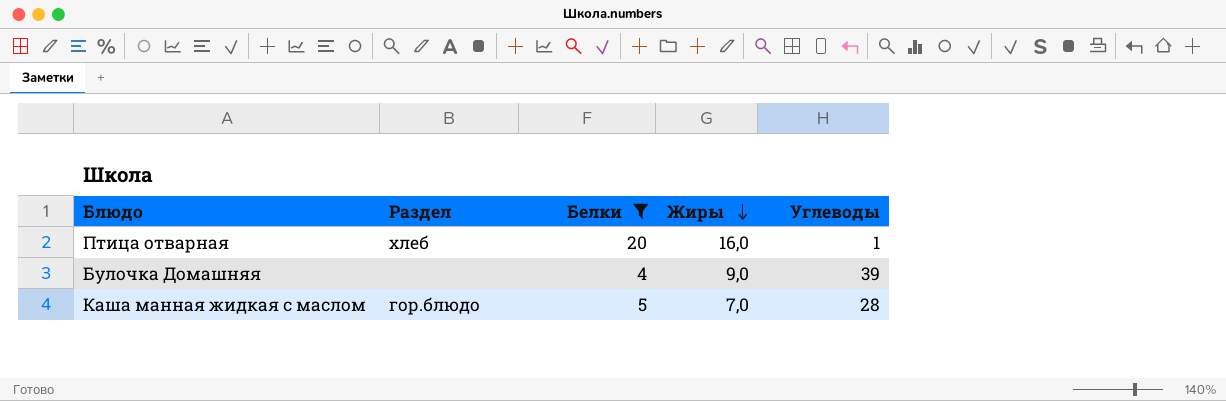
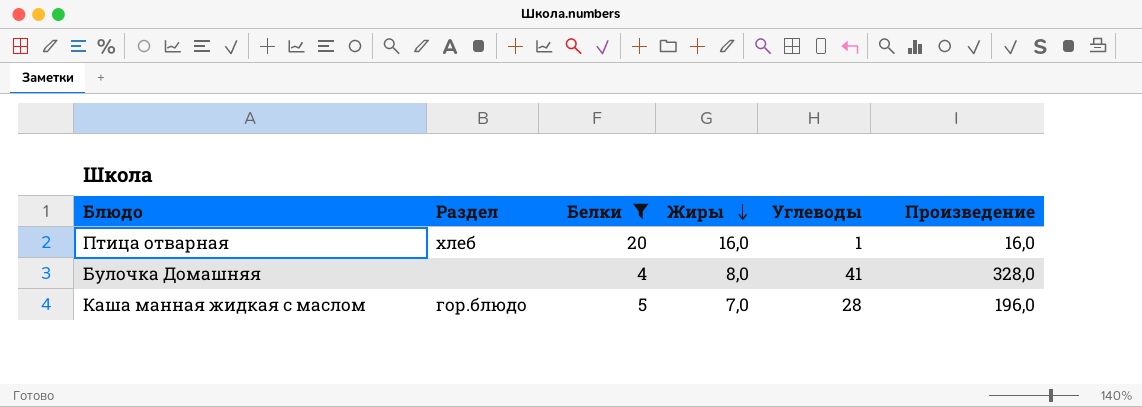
column Произведение | formula: none -> [Жиры] * [Углеводы]
Булочка Домашняя | Жиры: 9,0 -> 8,0
Булочка Домашняя | Углеводы: 39 -> 41

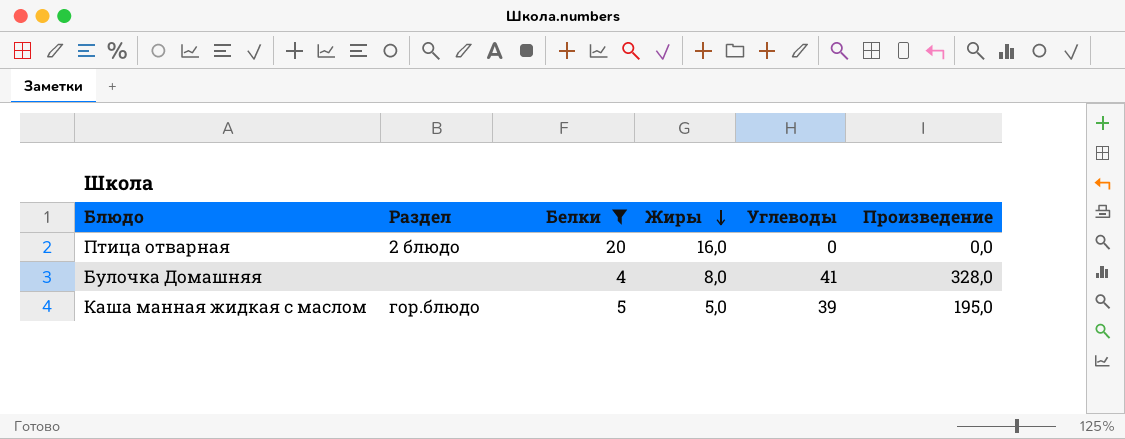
Птица отварная | Раздел: хлеб -> 2 блюдо
Птица отварная | Углеводы: 1 -> 0
Птица отварная | Произведение: 16,0 -> 0,0
Каша манная жидкая с маслом | Жиры: 7,0 -> 5,0
Каша манная жидкая с маслом | Углеводы: 28 -> 39
Каша манная жидкая с маслом | Произведение: 196,0 -> 195,0

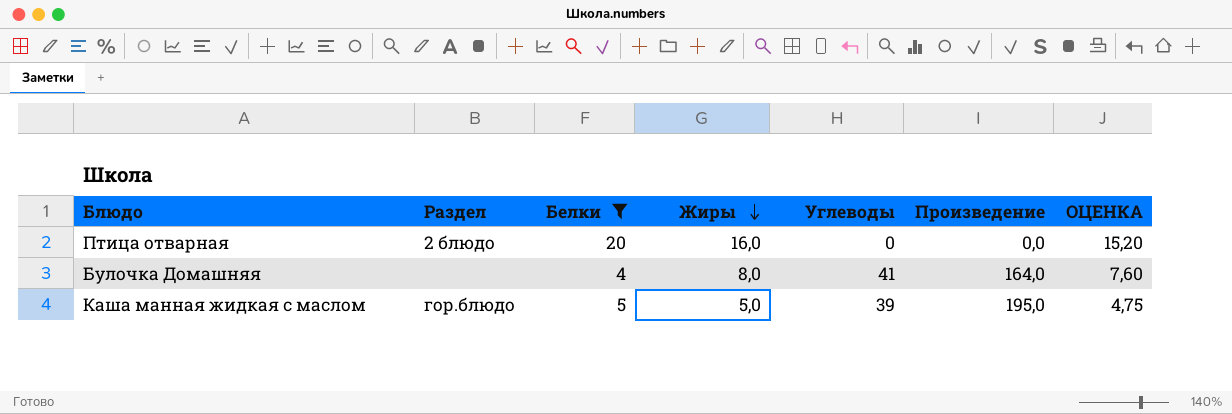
column Произведение | formula: [Жиры] * [Углеводы] -> [Белки] * [Углеводы]
column ОЦЕНКА | formula: none -> [Жиры] * 0,95

